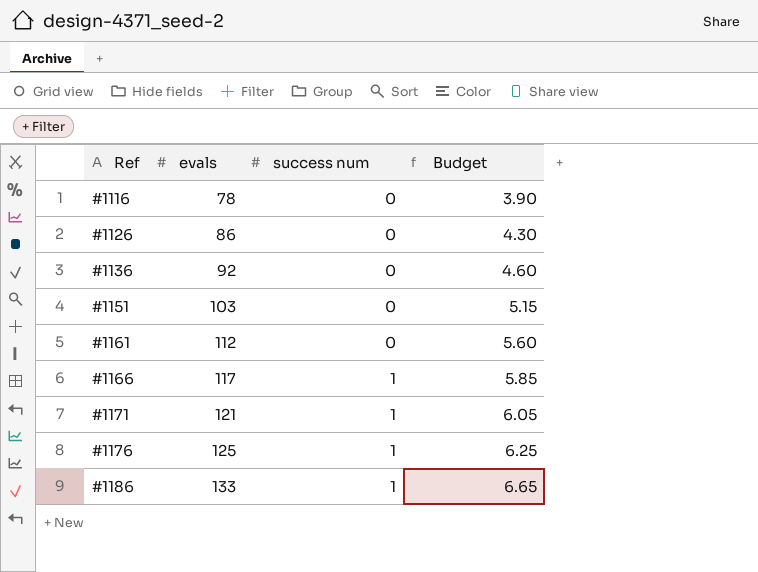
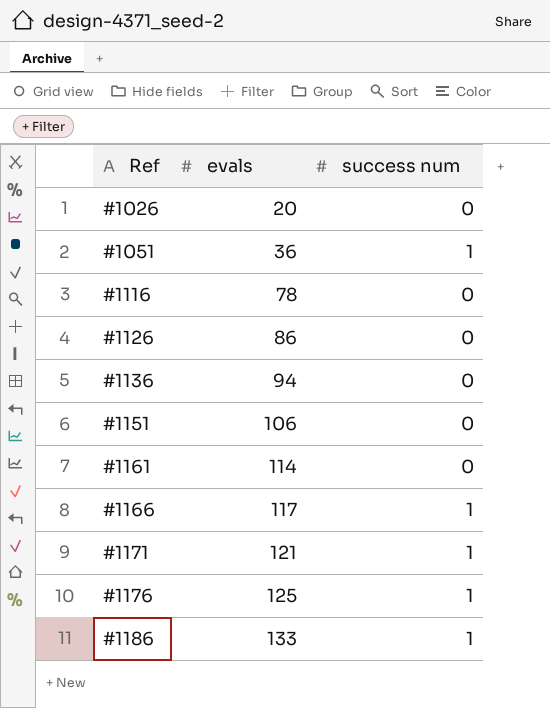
column Budget | formula: [evals] * 0.05 -> none
row #1026: none -> 20 | 0
row #1051: none -> 36 | 1
#1136 | evals: 92 -> 94
#1151 | evals: 103 -> 106
#1161 | evals: 112 -> 114

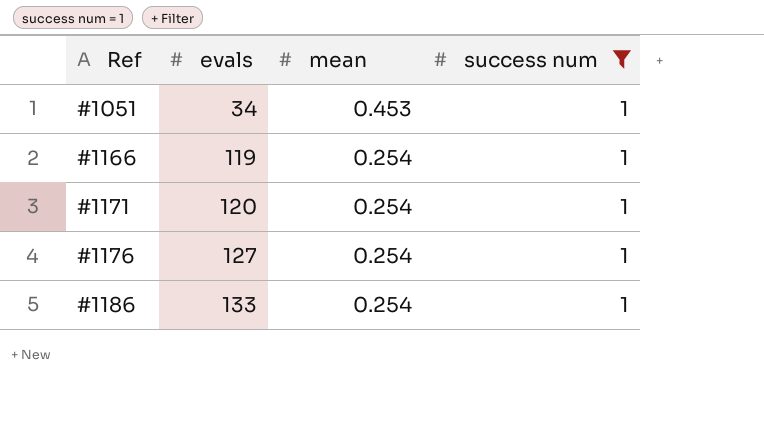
filter: none -> success num = 1
column mean | position: none -> 3
#1051 | evals: 36 -> 34
#1166 | evals: 117 -> 119
#1171 | evals: 121 -> 120
#1176 | evals: 125 -> 127

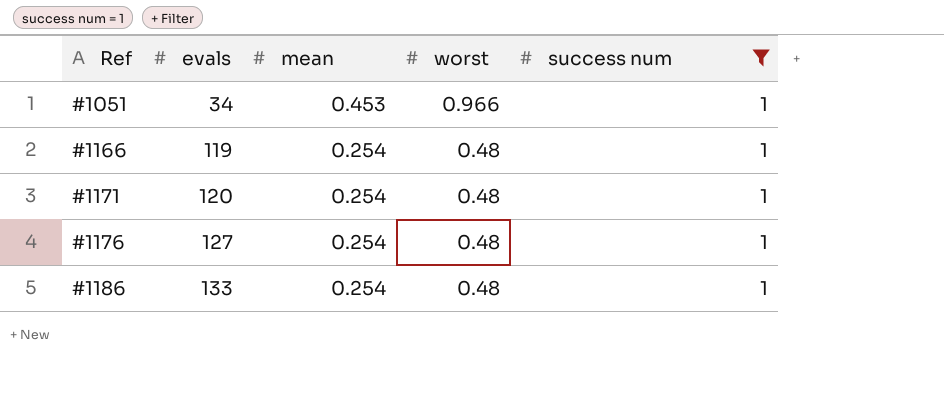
column worst | position: none -> 4

